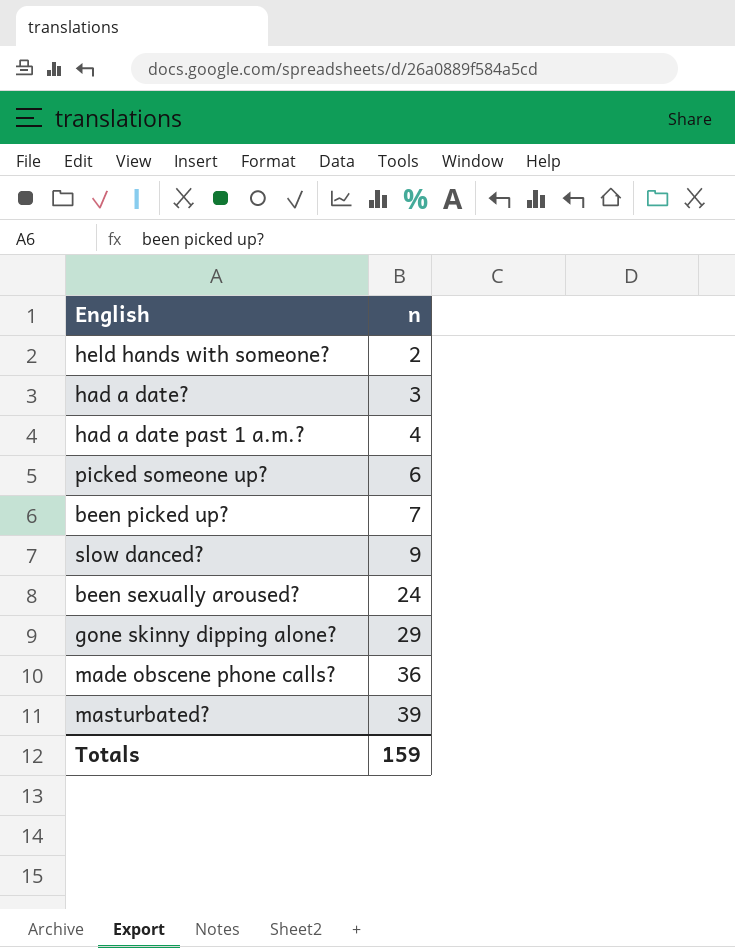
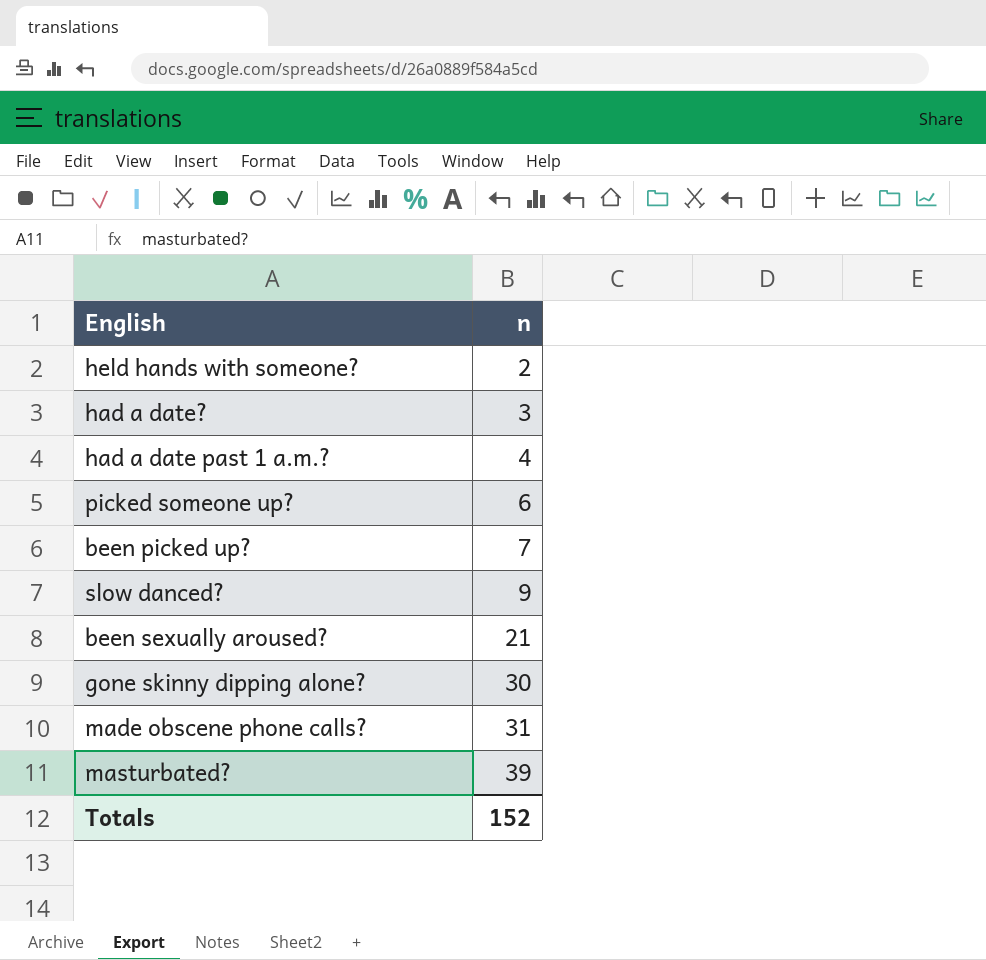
been sexually aroused? | n: 24 -> 21
gone skinny dipping alone? | n: 29 -> 30
made obscene phone calls? | n: 36 -> 31
Totals | n: 159 -> 152

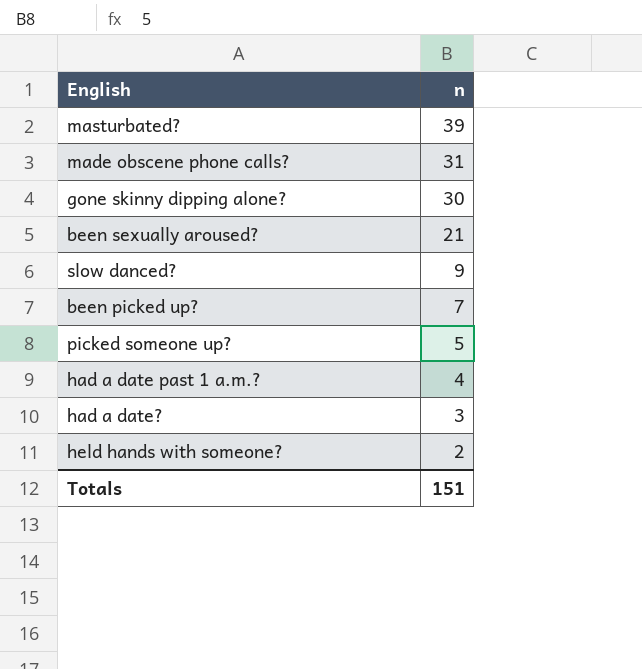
row order: n ascending -> n descending
picked someone up? | n: 6 -> 5
Totals | n: 152 -> 151

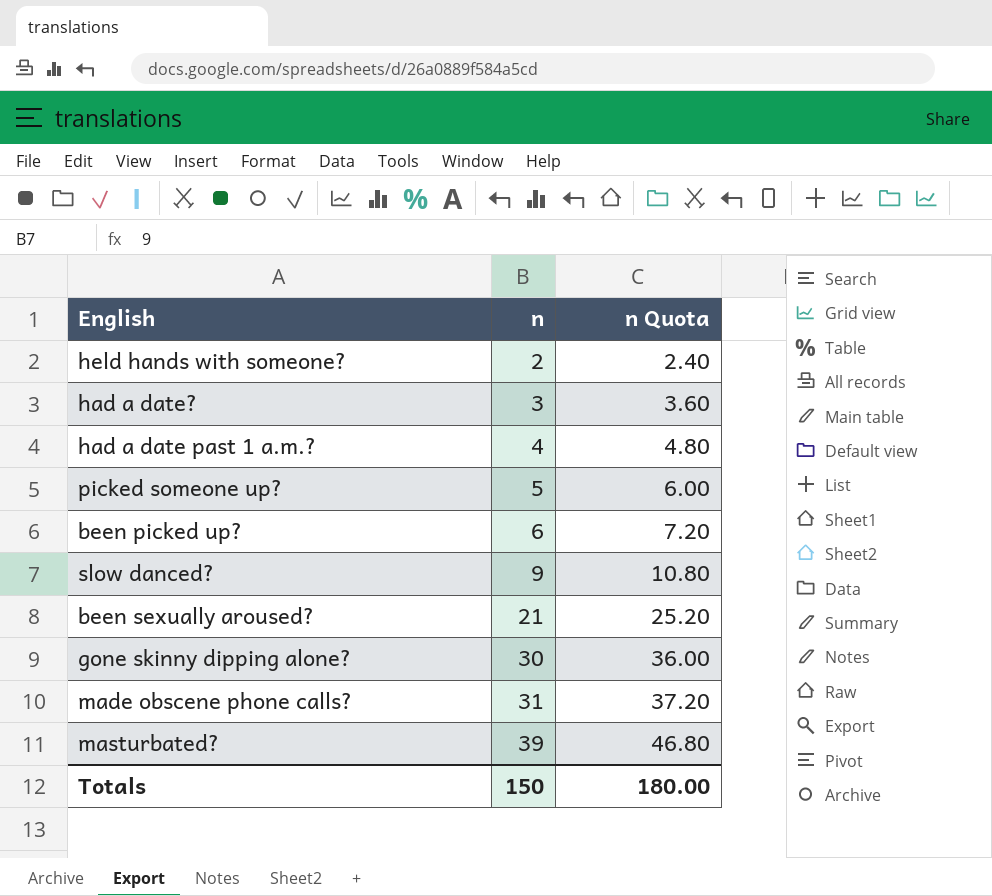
row order: n descending -> n ascending
column n Quota | formula: none -> [n] * 1.2
been picked up? | n: 7 -> 6
Totals | n: 151 -> 150

